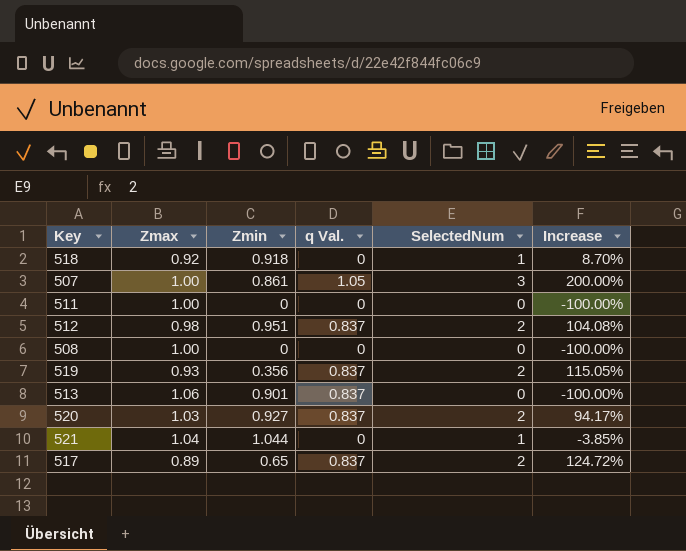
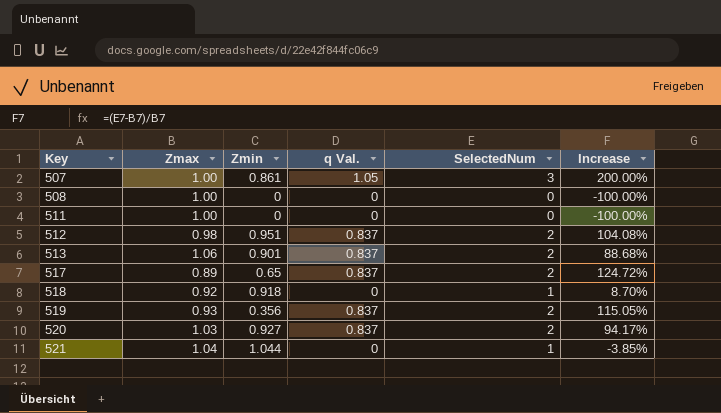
row order: none -> Key ascending
513 | SelectedNum: 0 -> 2
513 | Increase: -100.00% -> 88.68%

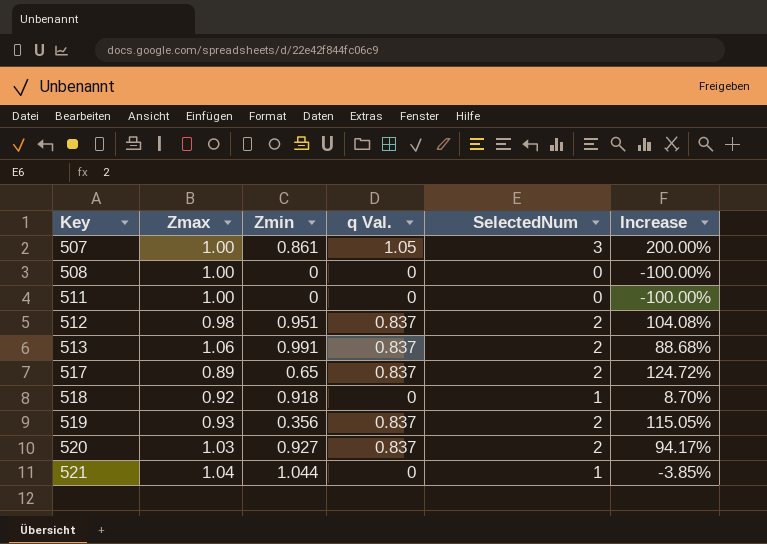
513 | Zmin: 0.901 -> 0.991

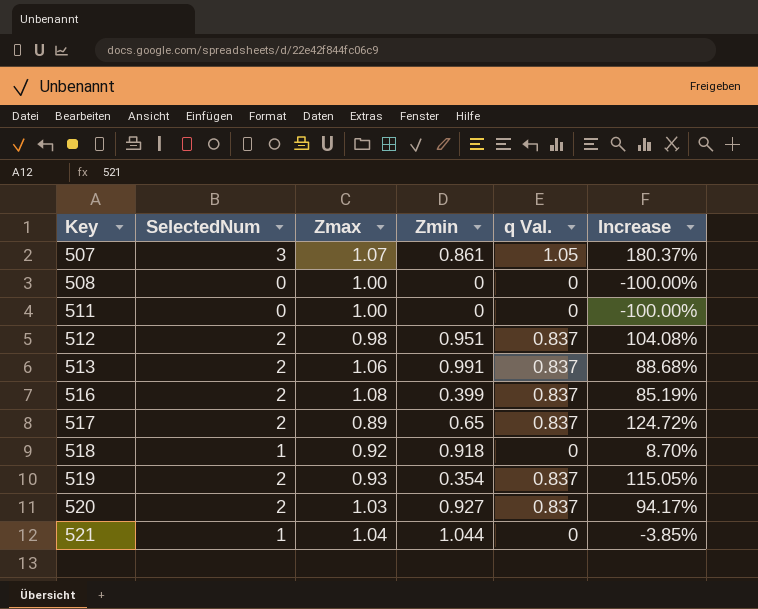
column SelectedNum | position: 5 -> 2
507 | Zmax: 1.00 -> 1.07
507 | Increase: 200.00% -> 180.37%
row 516: none -> 2 | 1.08 | 0.399 | 0.837 | 85.19%
519 | Zmin: 0.356 -> 0.354

